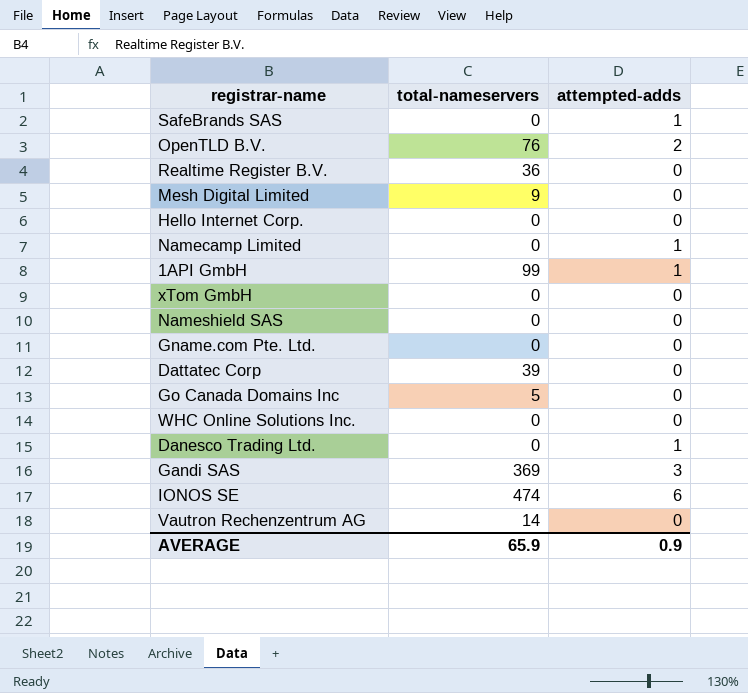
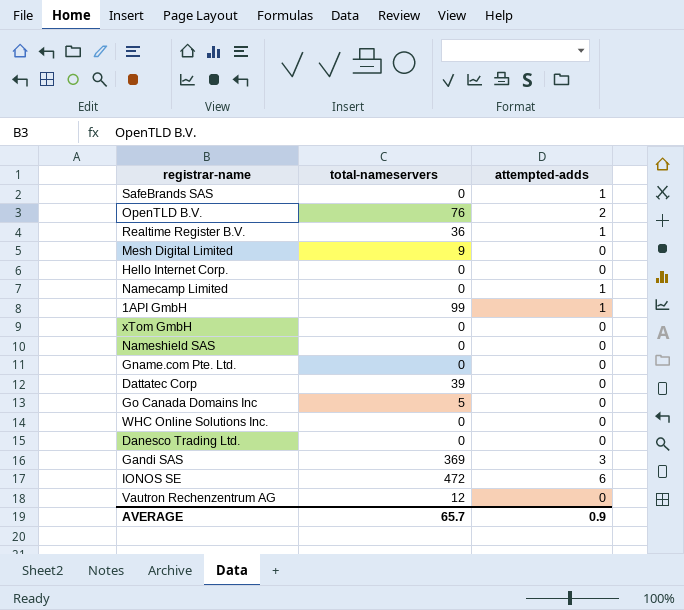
Realtime Register B.V. | attempted-adds: 0 -> 1
Danesco Trading Ltd. | attempted-adds: 1 -> 0
IONOS SE | total-nameservers: 474 -> 472
Vautron Rechenzentrum AG | total-nameservers: 14 -> 12
AVERAGE | total-nameservers: 65.9 -> 65.7

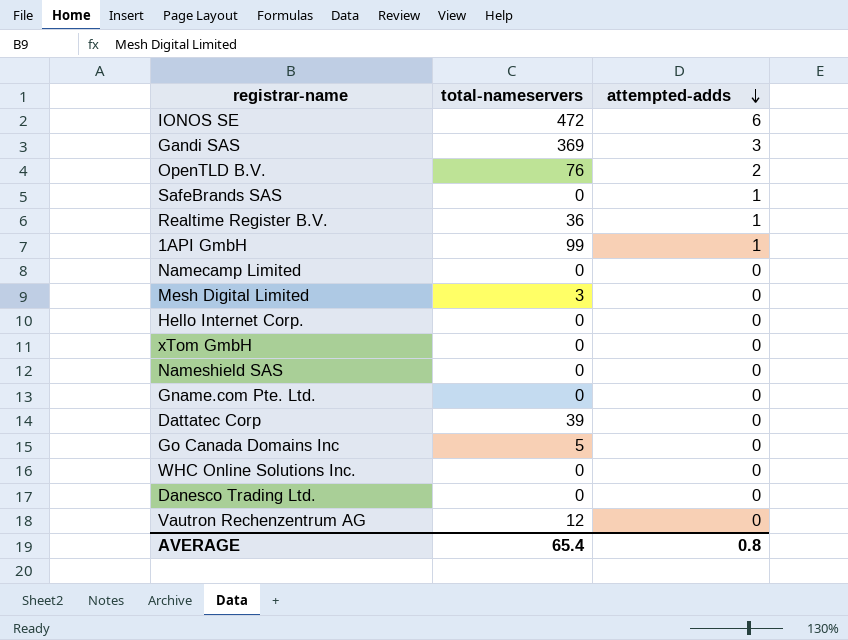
row order: none -> attempted-adds descending
Namecamp Limited | attempted-adds: 1 -> 0
Mesh Digital Limited | total-nameservers: 9 -> 3
AVERAGE | total-nameservers: 65.7 -> 65.4
AVERAGE | attempted-adds: 0.9 -> 0.8

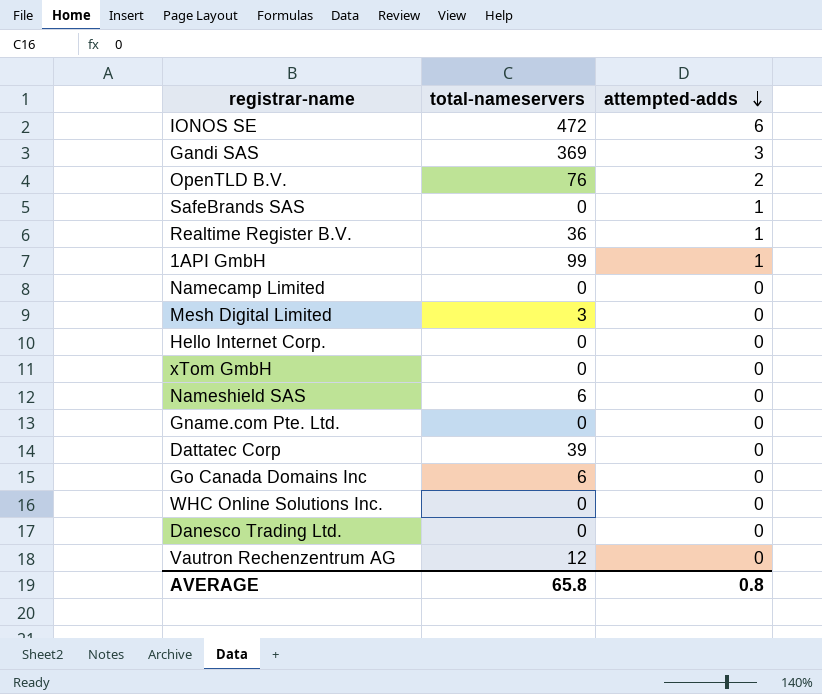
Nameshield SAS | total-nameservers: 0 -> 6
Go Canada Domains Inc | total-nameservers: 5 -> 6
AVERAGE | total-nameservers: 65.4 -> 65.8

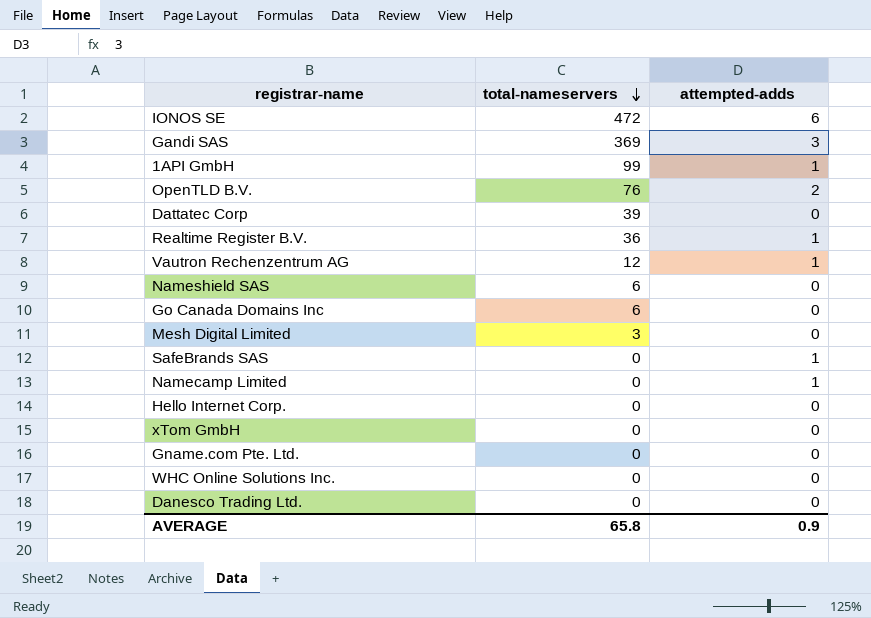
row order: attempted-adds descending -> total-nameservers descending
Vautron Rechenzentrum AG | attempted-adds: 0 -> 1
Namecamp Limited | attempted-adds: 0 -> 1
AVERAGE | attempted-adds: 0.8 -> 0.9

